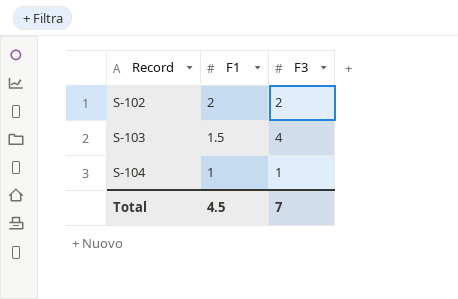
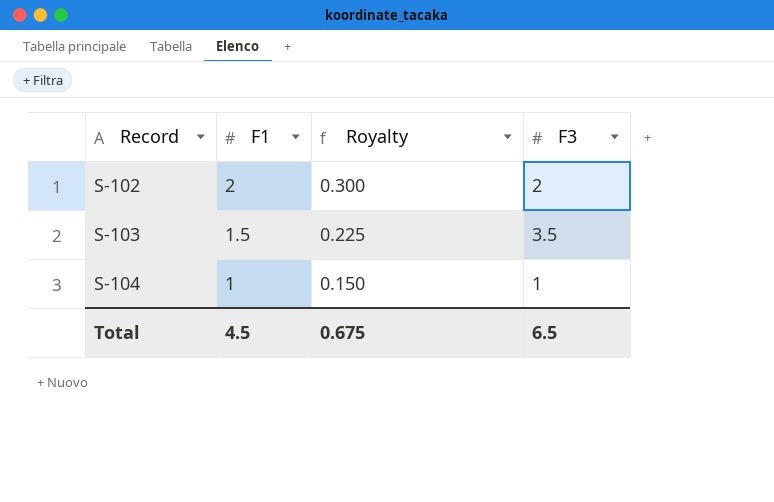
column Royalty | formula: none -> [F1] * 0.15
S-103 | F3: 4 -> 3.5
Total | F3: 7 -> 6.5

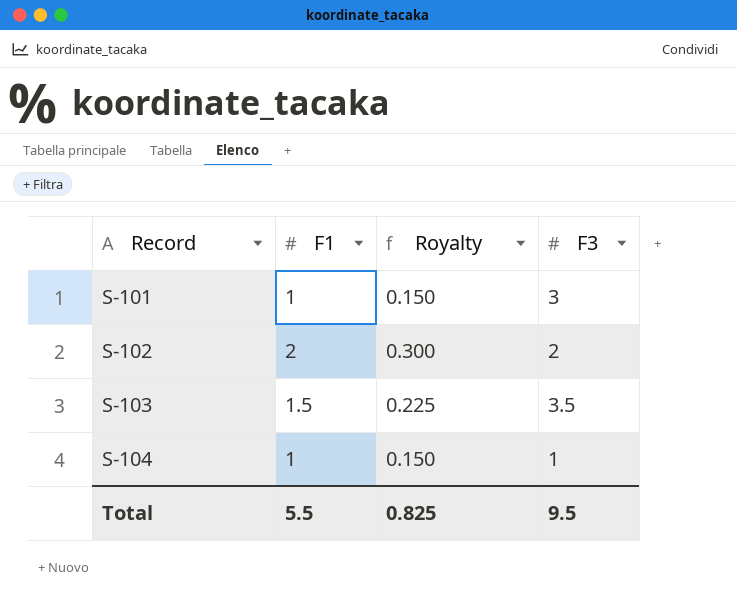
row S-101: none -> 1 | 0.150 | 3
Total | F1: 4.5 -> 5.5
Total | Royalty: 0.675 -> 0.825
Total | F3: 6.5 -> 9.5

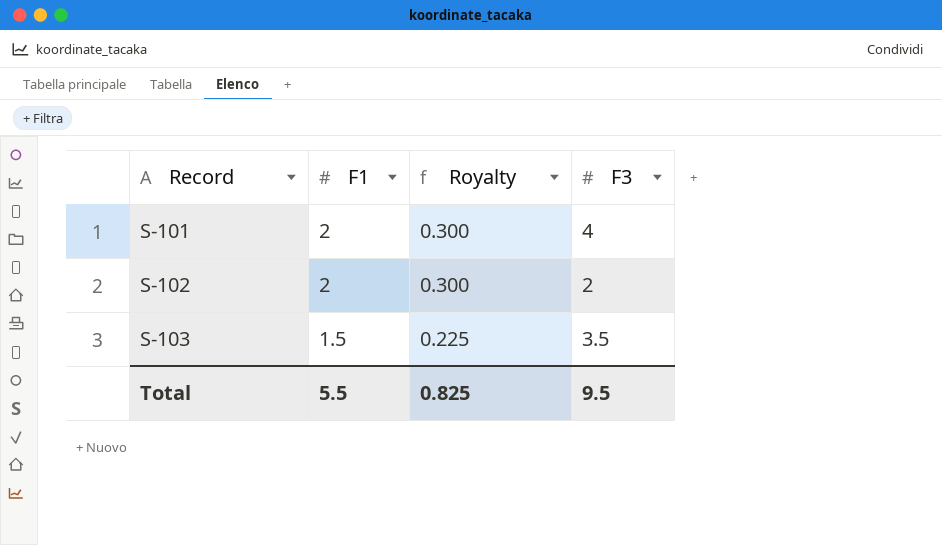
row S-104: 1 | 0.150 | 1 -> none
S-101 | F1: 1 -> 2
S-101 | Royalty: 0.150 -> 0.300
S-101 | F3: 3 -> 4

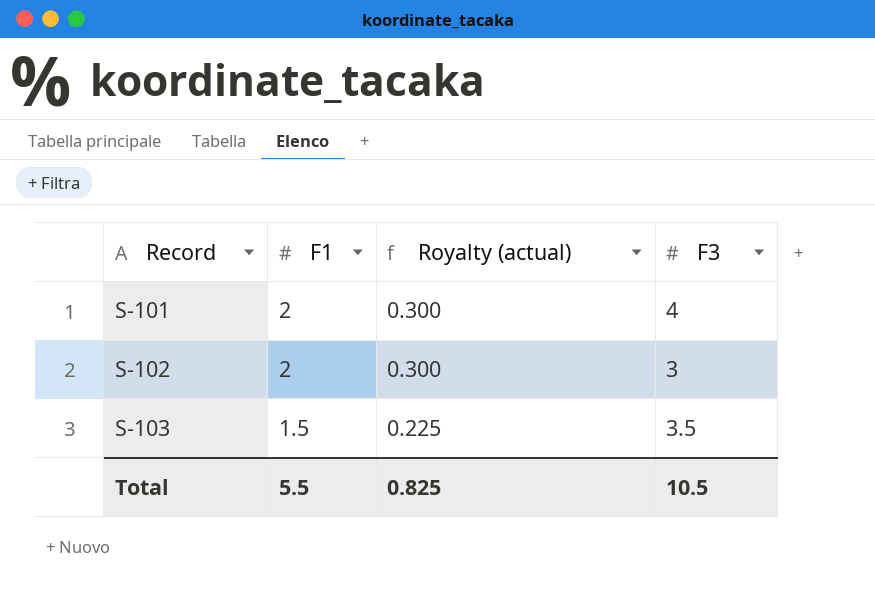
column name: Royalty -> Royalty (actual)
S-102 | F3: 2 -> 3
Total | F3: 9.5 -> 10.5

